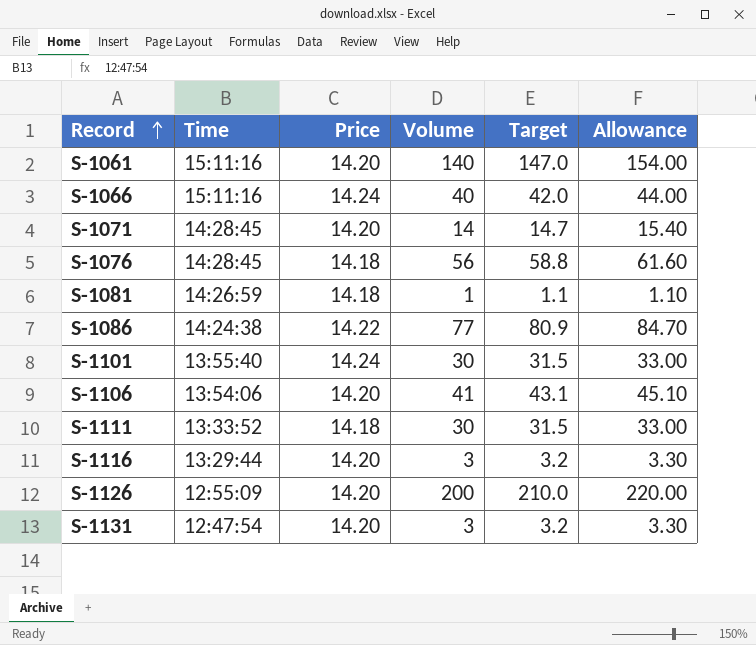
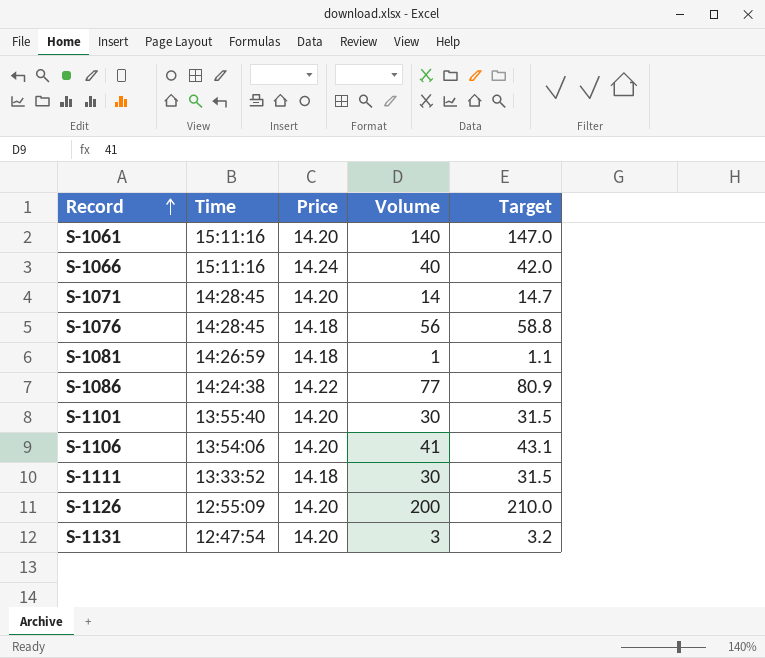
column Allowance | formula: [Volume] * 1.1 -> none
row S-1116: 13:29:44 | 14.20 | 3 | 3.2 | 3.30 -> none
S-1101 | Price: 14.24 -> 14.20

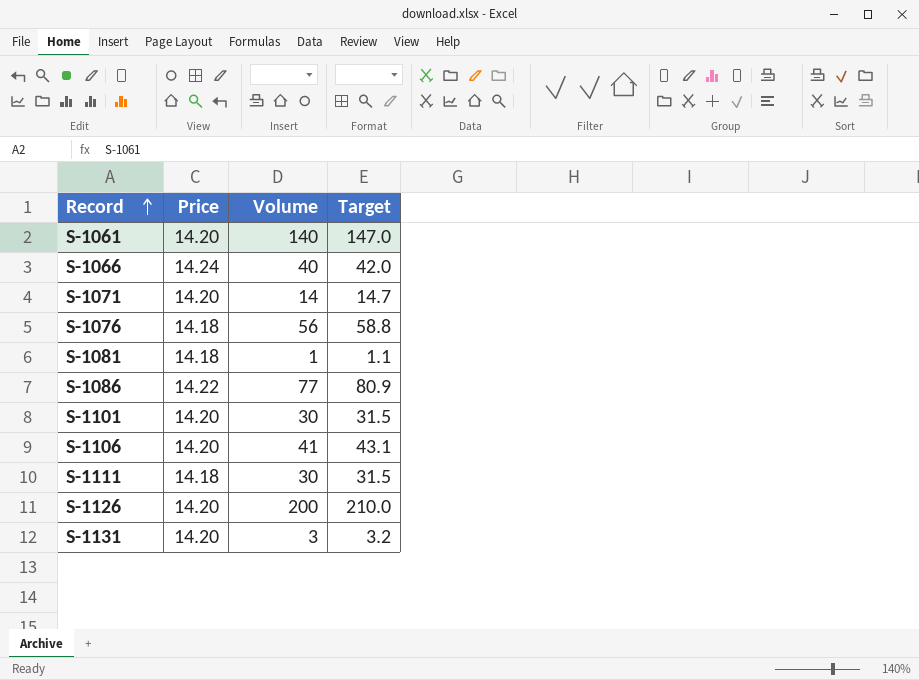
column Time | position: 2 -> none

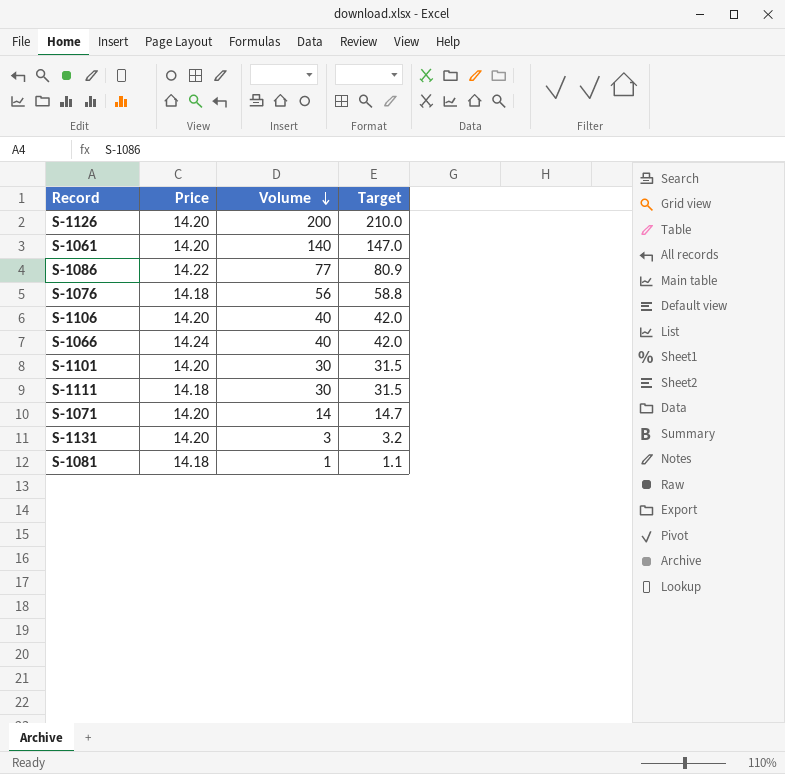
row order: Record ascending -> Volume descending
S-1106 | Volume: 41 -> 40
S-1106 | Target: 43.1 -> 42.0

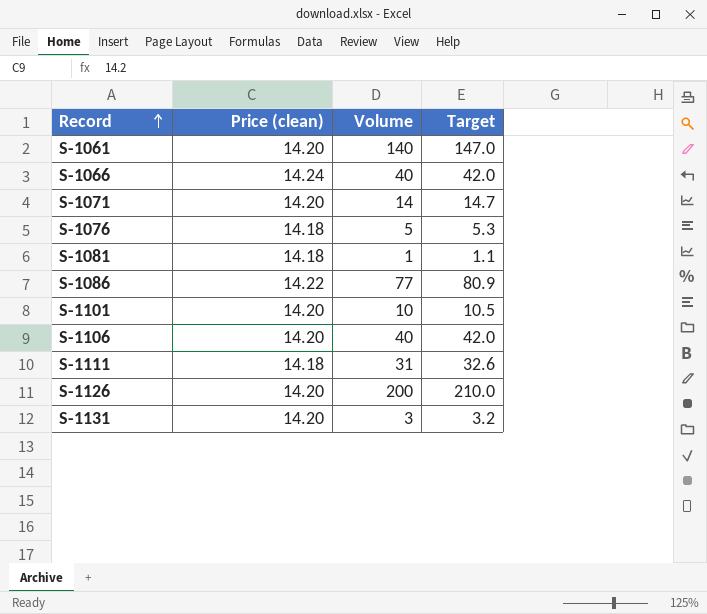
row order: Volume descending -> Record ascending
column name: Price -> Price (clean)
S-1076 | Volume: 56 -> 5
S-1076 | Target: 58.8 -> 5.3
S-1101 | Volume: 30 -> 10
S-1101 | Target: 31.5 -> 10.5
S-1111 | Volume: 30 -> 31
S-1111 | Target: 31.5 -> 32.6

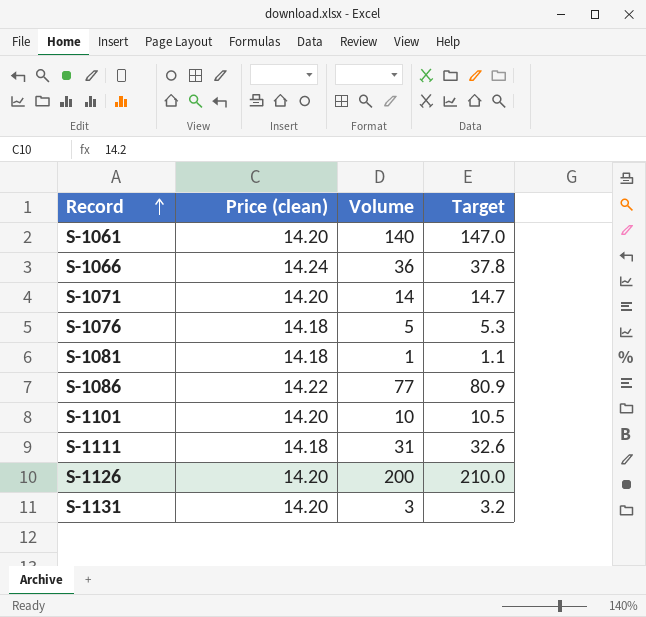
row S-1106: 14.20 | 40 | 42.0 -> none
S-1066 | Volume: 40 -> 36
S-1066 | Target: 42.0 -> 37.8

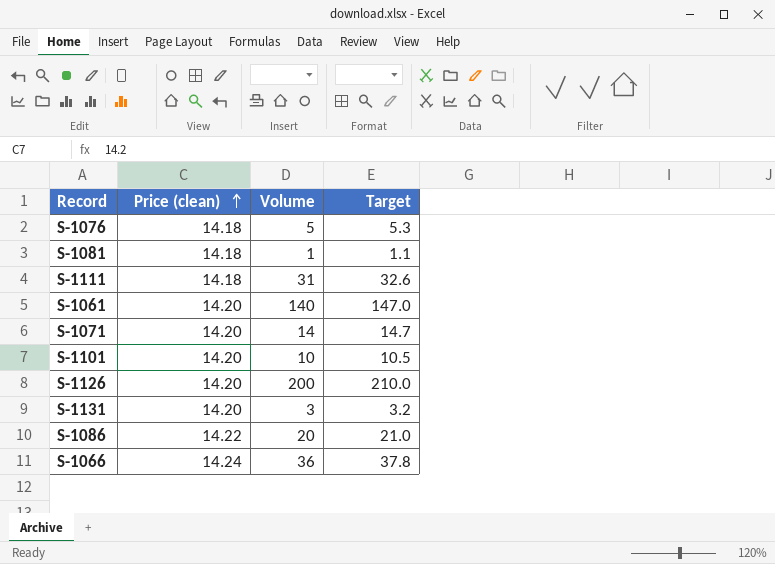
row order: Record ascending -> Price (clean) ascending
S-1086 | Volume: 77 -> 20
S-1086 | Target: 80.9 -> 21.0

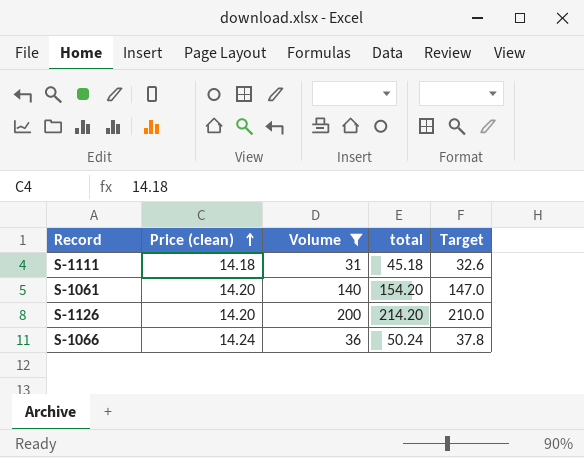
filter: none -> Volume >= 31
column total | formula: none -> [Price (clean)] + [Volume]

